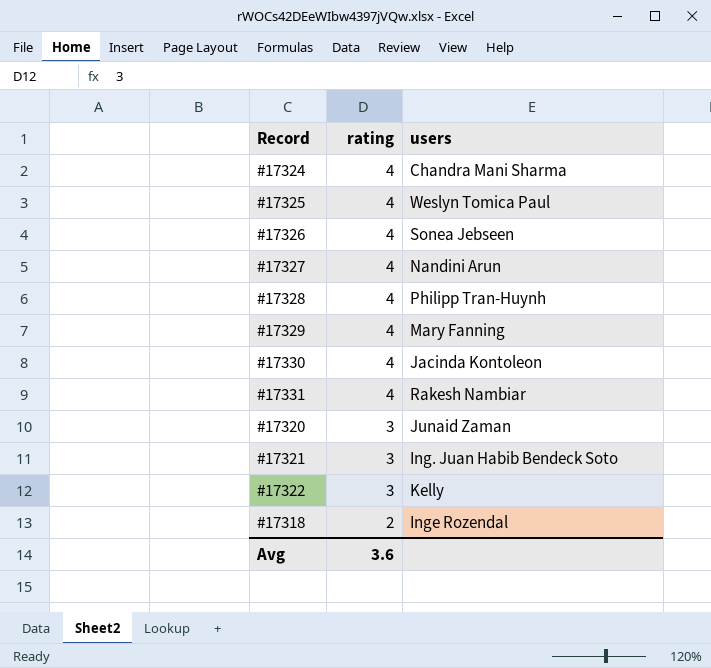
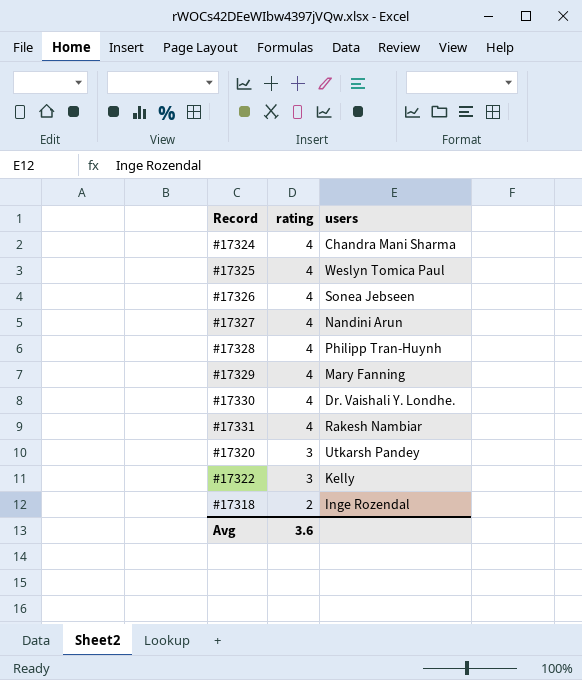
row #17321: 3 | Ing. Juan Habib Bendeck Soto -> none
#17330 | users: Jacinda Kontoleon -> Dr. Vaishali Y. Londhe.
#17320 | users: Junaid Zaman -> Utkarsh Pandey

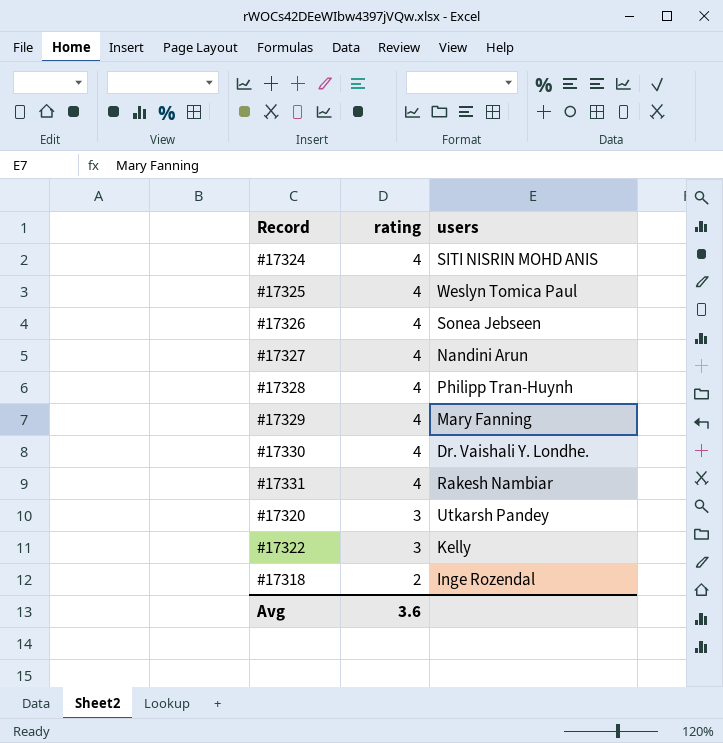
#17324 | users: Chandra Mani Sharma -> SITI NISRIN MOHD ANIS

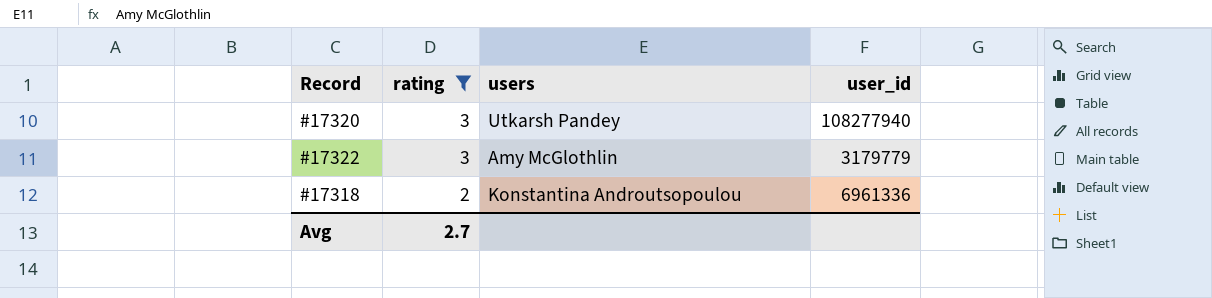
filter: none -> rating != 4
column user_id | position: none -> 4
#17322 | users: Kelly -> Amy McGlothlin
#17318 | users: Inge Rozendal -> Konstantina Androutsopoulou
Avg | rating: 3.6 -> 2.7

